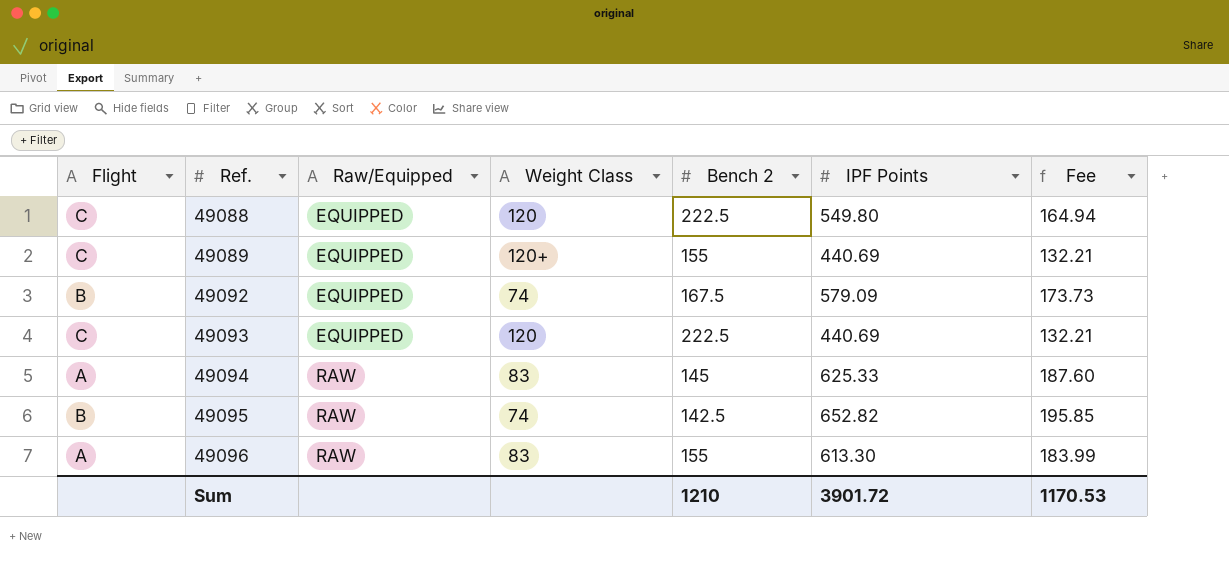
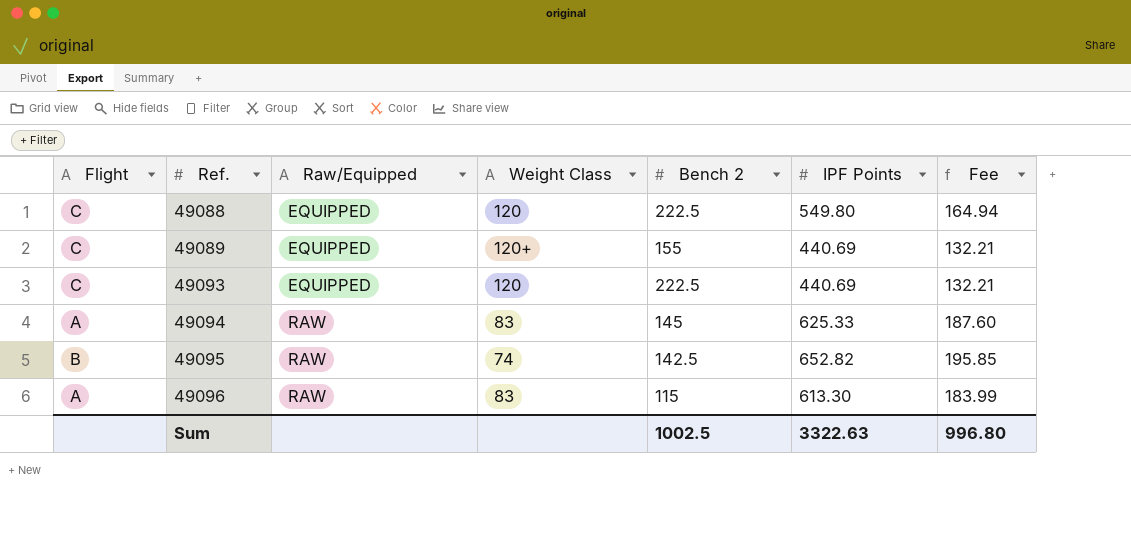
row 49092: B | EQUIPPED | 74 | 167.5 | 579.09 | 173.73 -> none
49096 | Bench 2: 155 -> 115
Sum | Bench 2: 1210 -> 1002.5
Sum | IPF Points: 3901.72 -> 3322.63
Sum | Fee: 1170.53 -> 996.80

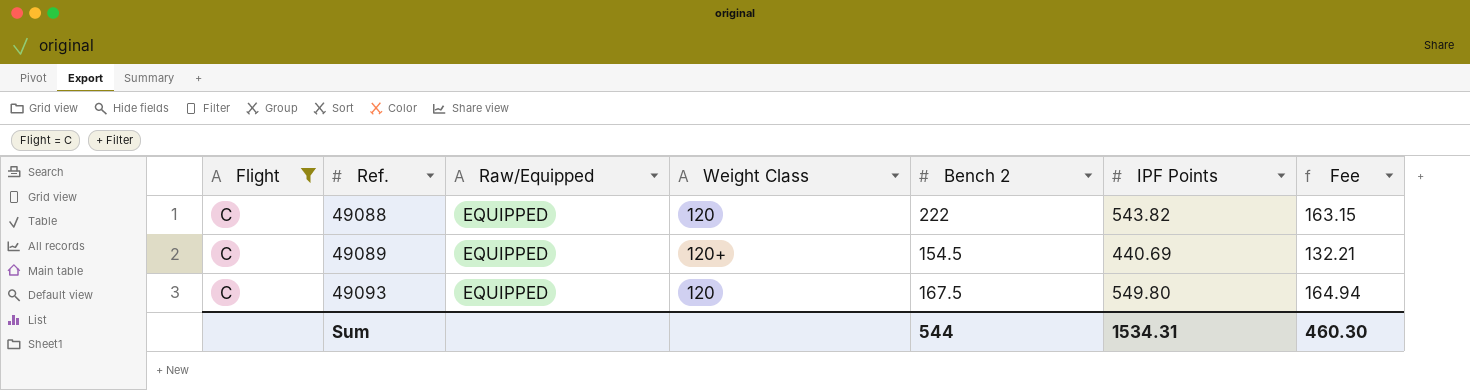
filter: none -> Flight = C
49088 | Bench 2: 222.5 -> 222
49088 | IPF Points: 549.80 -> 543.82
49088 | Fee: 164.94 -> 163.15
49089 | Bench 2: 155 -> 154.5
49093 | Bench 2: 222.5 -> 167.5
49093 | IPF Points: 440.69 -> 549.80
49093 | Fee: 132.21 -> 164.94
Sum | Bench 2: 1002.5 -> 544
Sum | IPF Points: 3322.63 -> 1534.31
Sum | Fee: 996.80 -> 460.30

